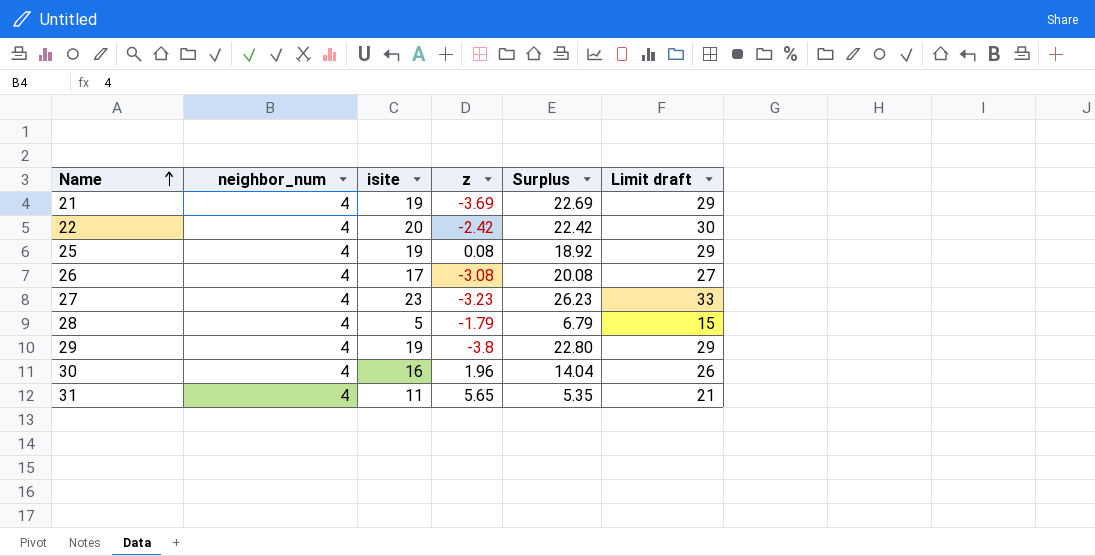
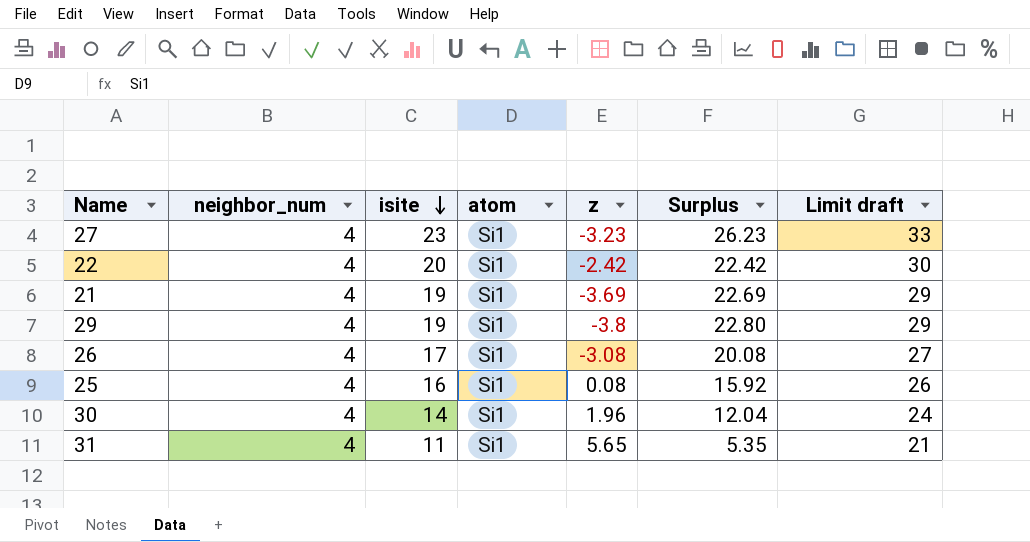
row order: Name ascending -> isite descending
column atom | position: none -> 4
row 28: 4 | 5 | -1.79 | 6.79 | 15 -> none
25 | isite: 19 -> 16
25 | Surplus: 18.92 -> 15.92
25 | Limit draft: 29 -> 26
30 | isite: 16 -> 14
30 | Surplus: 14.04 -> 12.04
30 | Limit draft: 26 -> 24

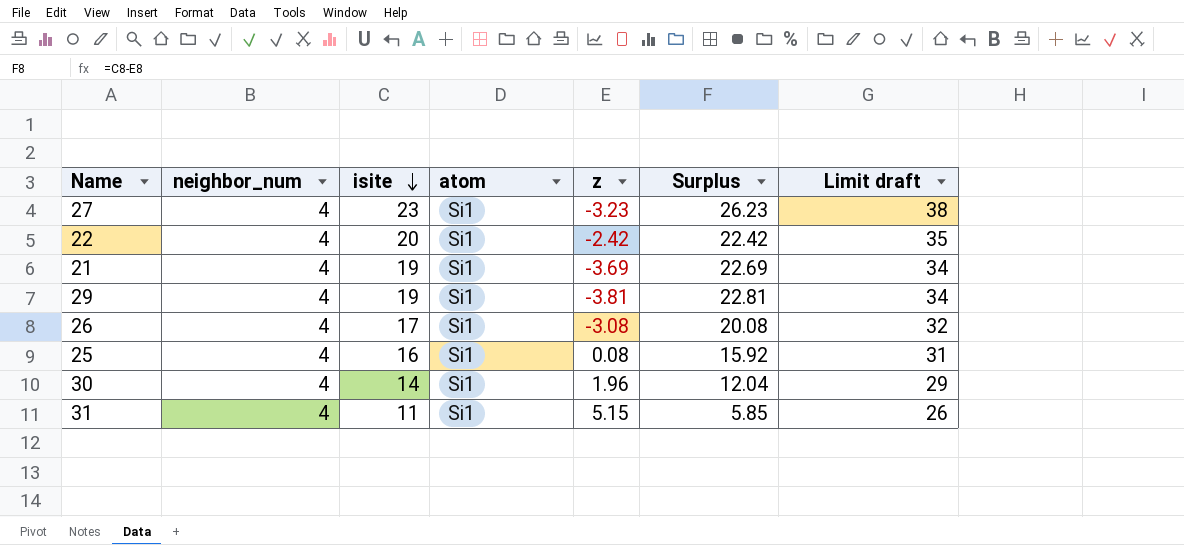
column Limit draft | formula: [isite] + 10 -> [isite] + 15
29 | z: -3.8 -> -3.81
29 | Surplus: 22.80 -> 22.81
31 | z: 5.65 -> 5.15
31 | Surplus: 5.35 -> 5.85

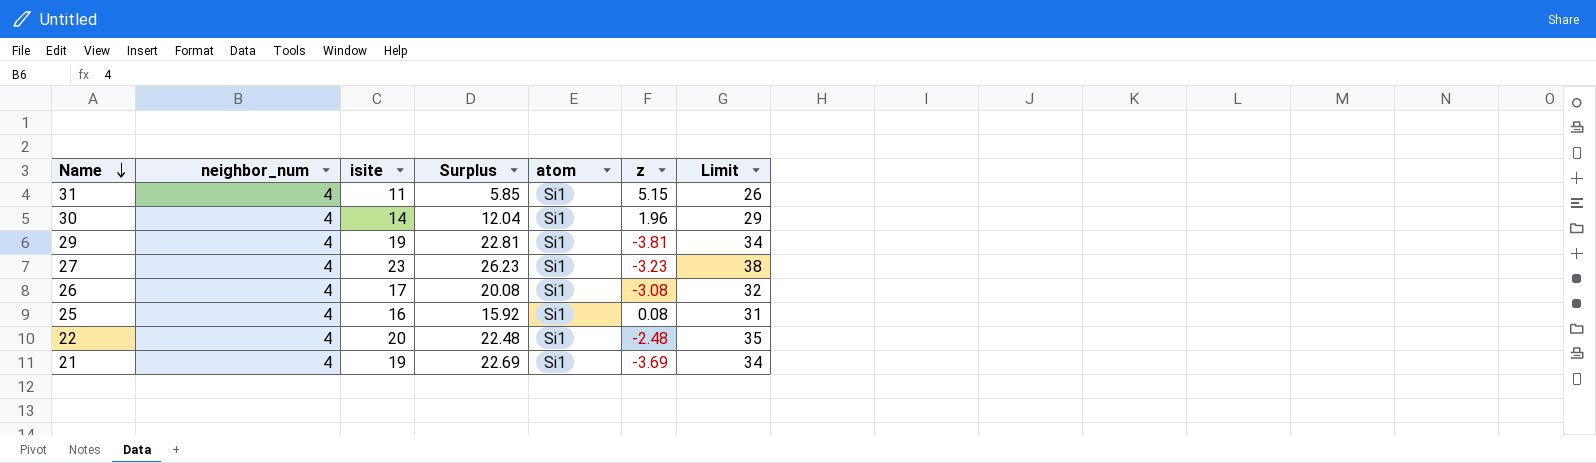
row order: isite descending -> Name descending
column Surplus | position: 6 -> 4
column name: Limit draft -> Limit
22 | Surplus: 22.42 -> 22.48
22 | z: -2.42 -> -2.48

